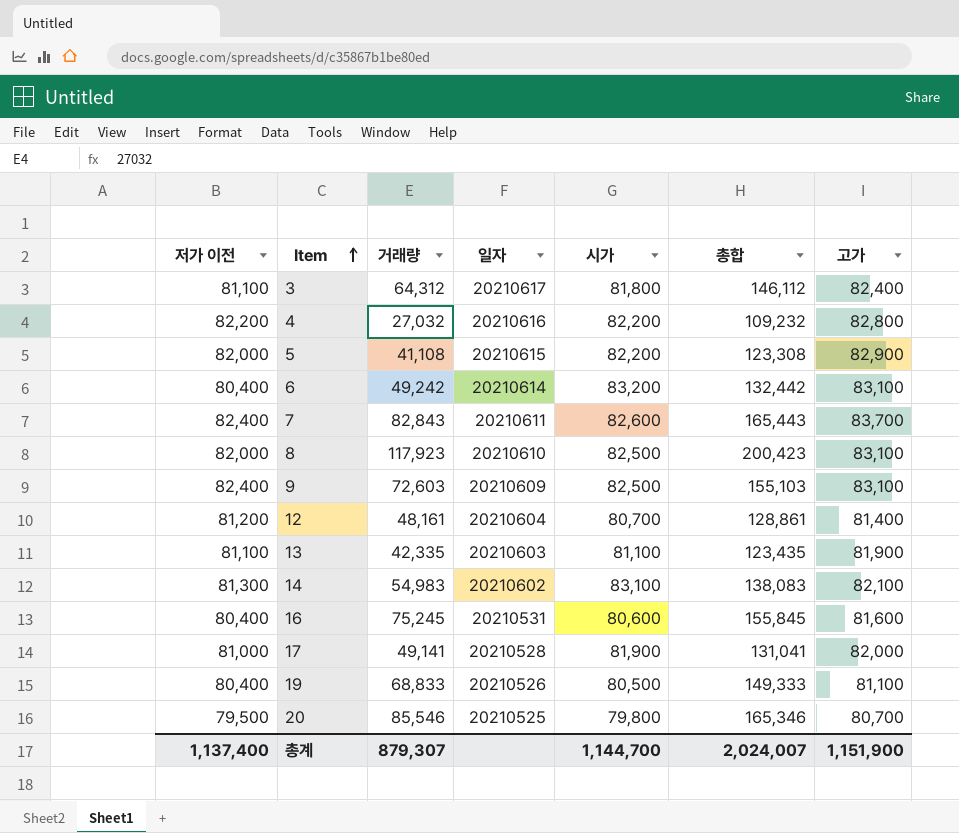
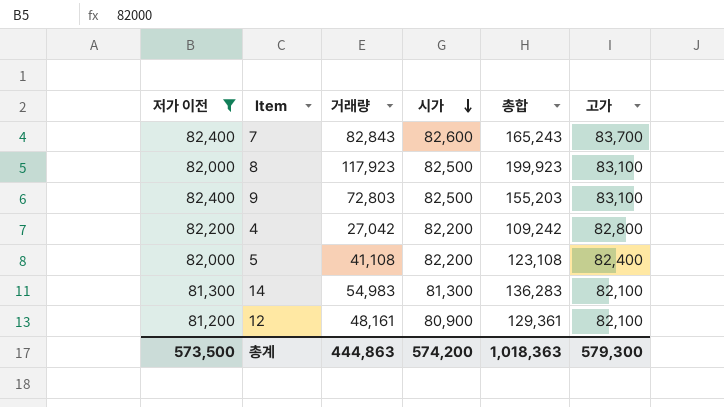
filter: none -> 저가 이전 >= 81,200
row order: Item ascending -> 시가 descending
column 일자 | position: 4 -> none
column 총합 | formula: [거래량] + [시가] -> [저가 이전] + [거래량]
9 | 거래량: 72,603 -> 72,803
4 | 거래량: 27,032 -> 27,042
5 | 고가: 82,900 -> 82,400
14 | 시가: 83,100 -> 81,300
12 | 시가: 80,700 -> 80,900
12 | 고가: 81,400 -> 82,100
총계 | 저가 이전: 1,137,400 -> 573,500
총계 | 거래량: 879,307 -> 444,863
총계 | 시가: 1,144,700 -> 574,200
총계 | 총합: 2,024,007 -> 1,018,363
총계 | 고가: 1,151,900 -> 579,300

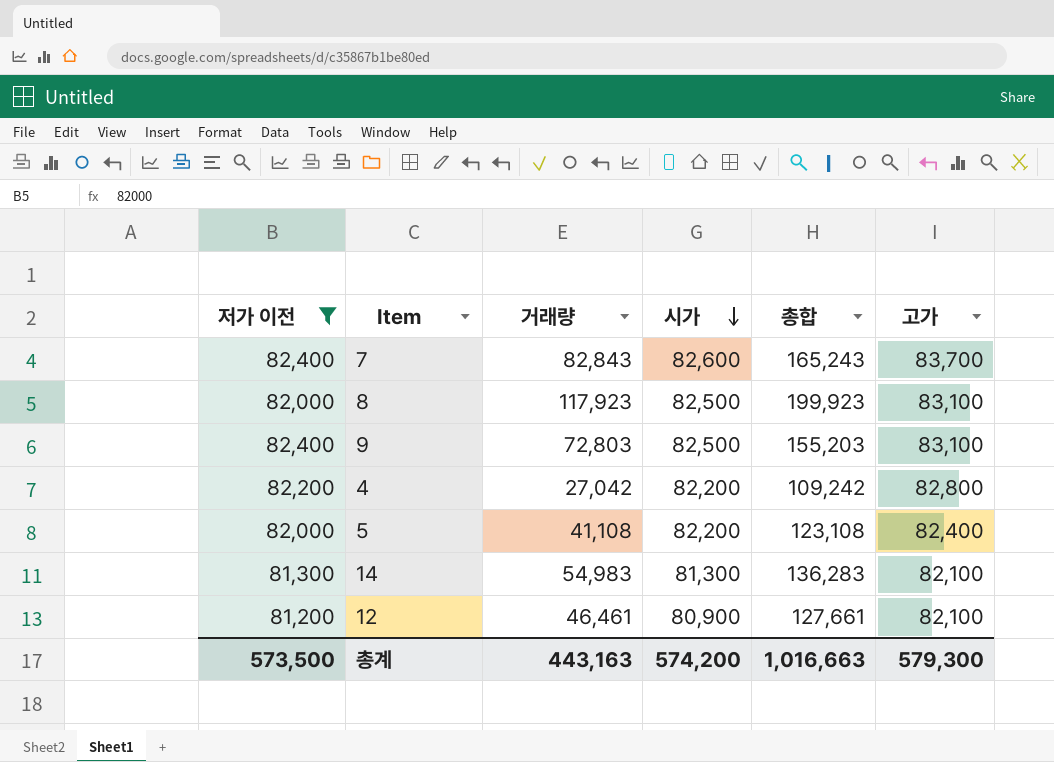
12 | 거래량: 48,161 -> 46,461
12 | 총합: 129,361 -> 127,661
총계 | 거래량: 444,863 -> 443,163
총계 | 총합: 1,018,363 -> 1,016,663

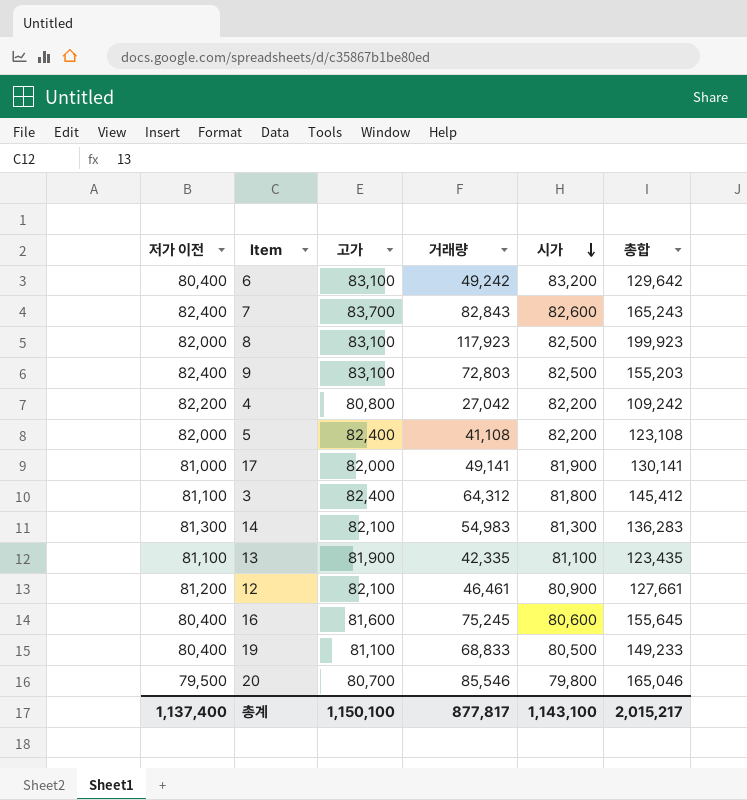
filter: 저가 이전 >= 81,200 -> none
column 고가 | position: 6 -> 3
4 | 고가: 82,800 -> 80,800
총계 | 저가 이전: 573,500 -> 1,137,400
총계 | 고가: 579,300 -> 1,150,100
총계 | 거래량: 443,163 -> 877,817
총계 | 시가: 574,200 -> 1,143,100
총계 | 총합: 1,016,663 -> 2,015,217

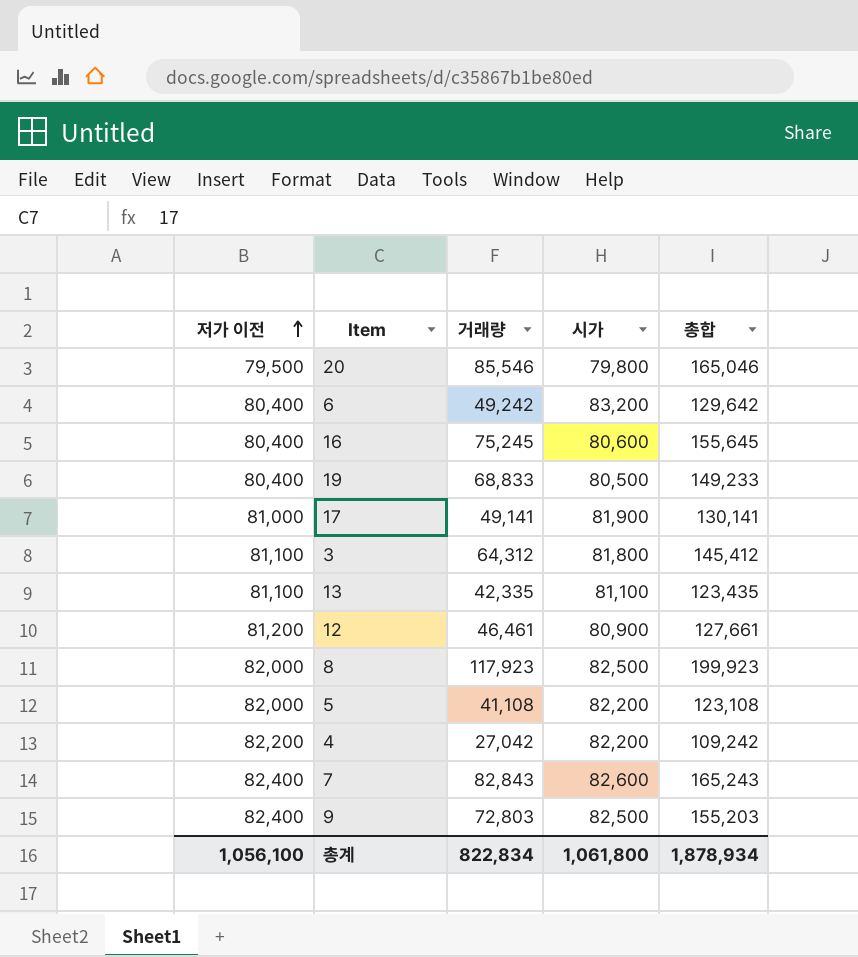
row order: 시가 descending -> 저가 이전 ascending
column 고가 | position: 3 -> none
row 14: 81,300 | 82,100 | 54,983 | 81,300 | 136,283 -> none
총계 | 저가 이전: 1,137,400 -> 1,056,100
총계 | 거래량: 877,817 -> 822,834
총계 | 시가: 1,143,100 -> 1,061,800
총계 | 총합: 2,015,217 -> 1,878,934

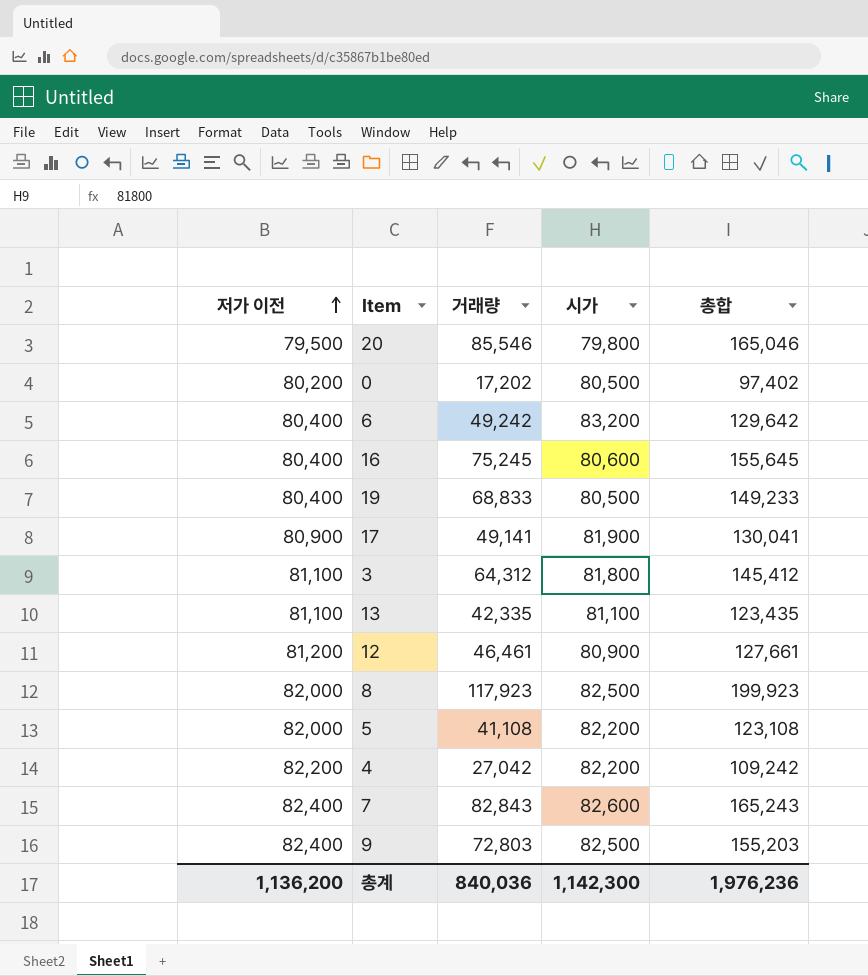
row 0: none -> 80,200 | 17,202 | 80,500 | 97,402
17 | 저가 이전: 81,000 -> 80,900
17 | 총합: 130,141 -> 130,041
총계 | 저가 이전: 1,056,100 -> 1,136,200
총계 | 거래량: 822,834 -> 840,036
총계 | 시가: 1,061,800 -> 1,142,300
총계 | 총합: 1,878,934 -> 1,976,236

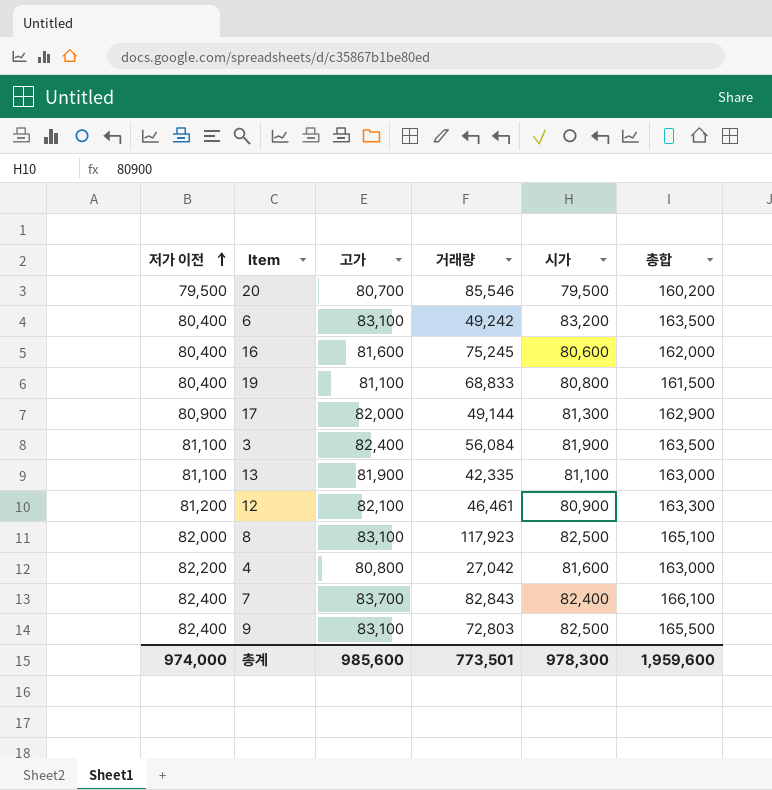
column 고가 | position: none -> 3
column 총합 | formula: [저가 이전] + [거래량] -> [저가 이전] + [고가]
row 0: 80,200 | 17,202 | 80,500 | 97,402 -> none
row 5: 82,000 | 41,108 | 82,200 | 123,108 -> none
20 | 시가: 79,800 -> 79,500
19 | 시가: 80,500 -> 80,800
17 | 거래량: 49,141 -> 49,144
17 | 시가: 81,900 -> 81,300
3 | 거래량: 64,312 -> 56,084
3 | 시가: 81,800 -> 81,900
4 | 시가: 82,200 -> 81,600
7 | 시가: 82,600 -> 82,400
총계 | 저가 이전: 1,136,200 -> 974,000
총계 | 거래량: 840,036 -> 773,501
총계 | 시가: 1,142,300 -> 978,300
총계 | 총합: 1,976,236 -> 1,959,600

